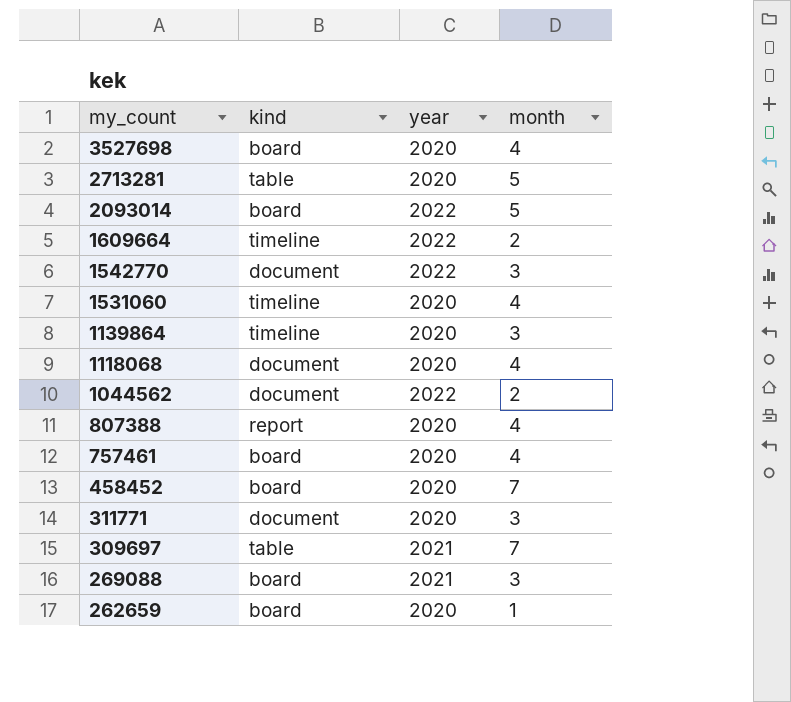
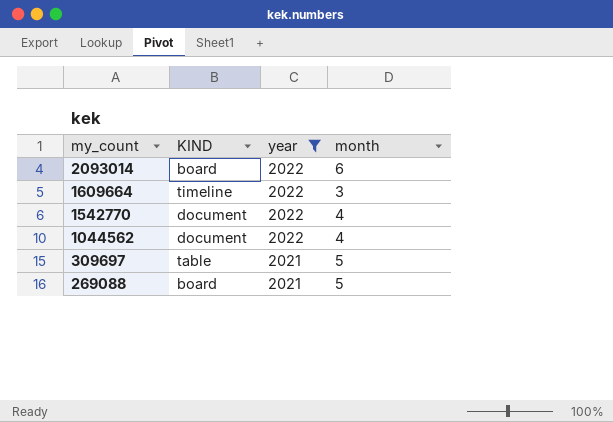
filter: none -> year != 2020
column name: kind -> KIND
2093014 | month: 5 -> 6
1609664 | month: 2 -> 3
1542770 | month: 3 -> 4
1044562 | month: 2 -> 4
309697 | month: 7 -> 5
269088 | month: 3 -> 5

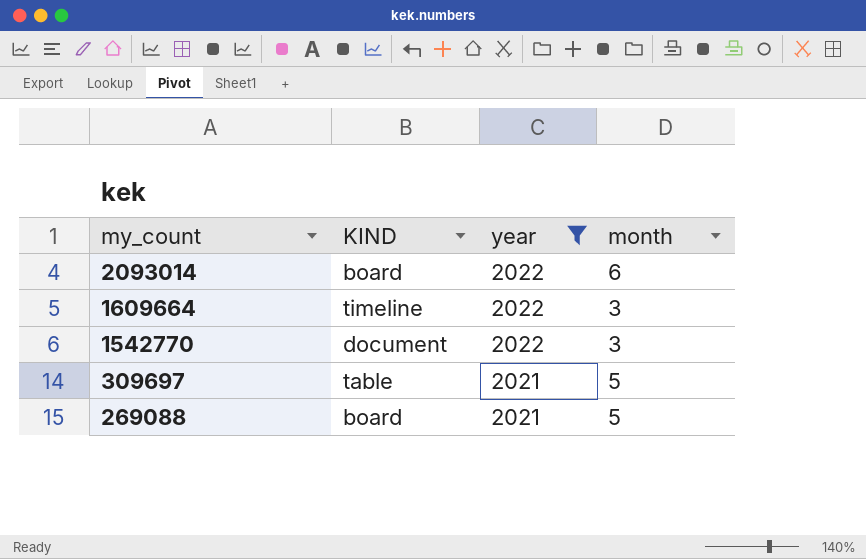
row 1044562: document | 2022 | 4 -> none
1542770 | month: 4 -> 3

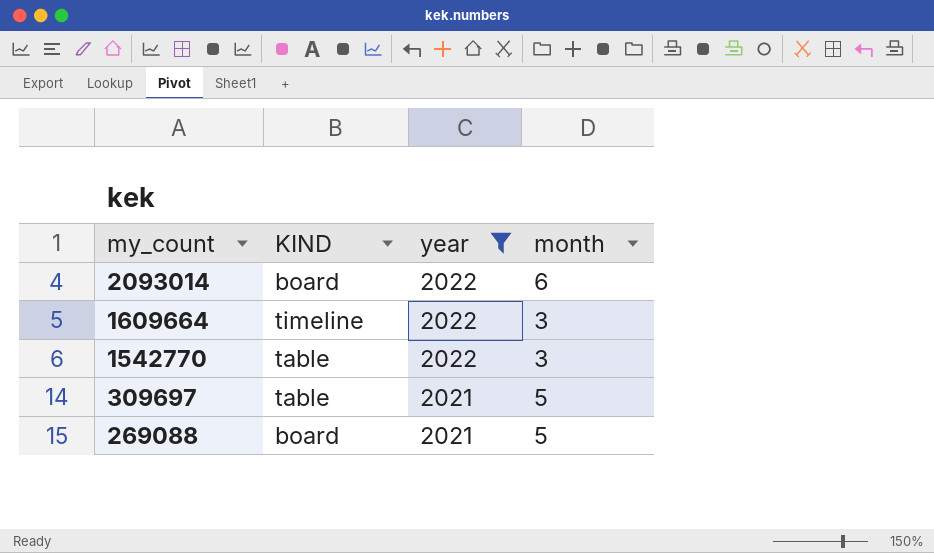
1542770 | KIND: document -> table

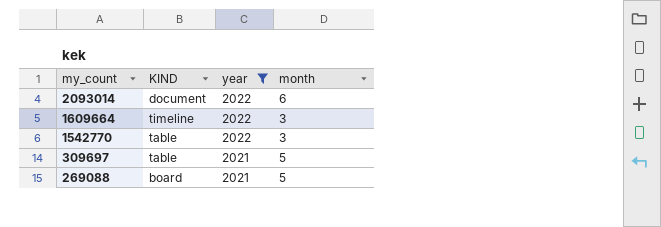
2093014 | KIND: board -> document

